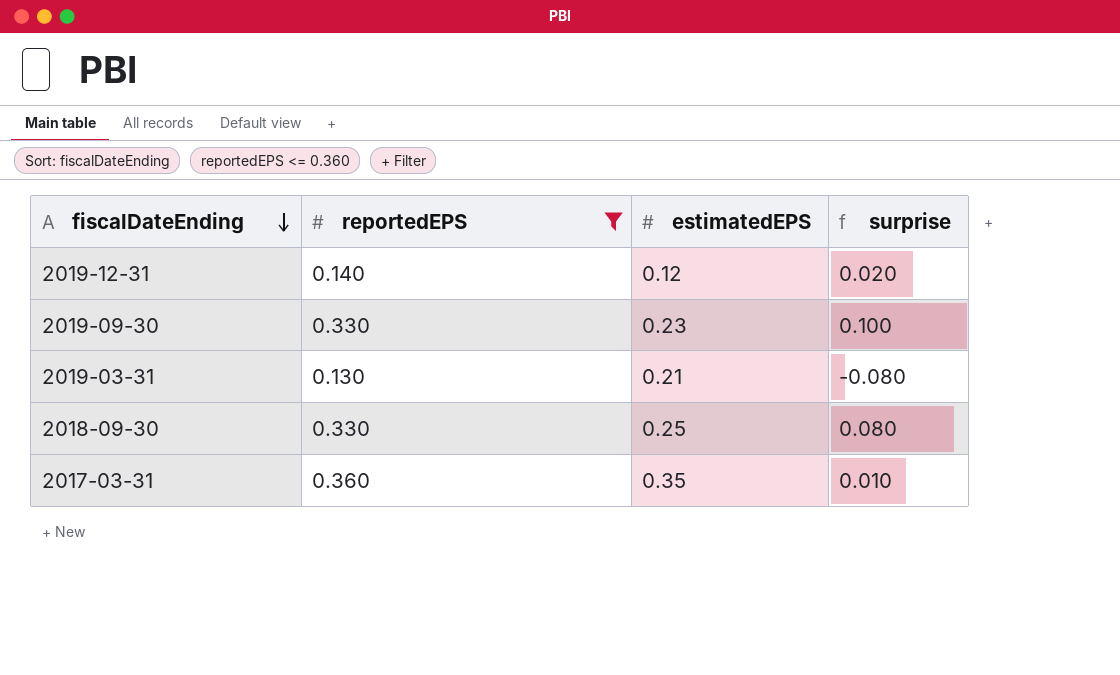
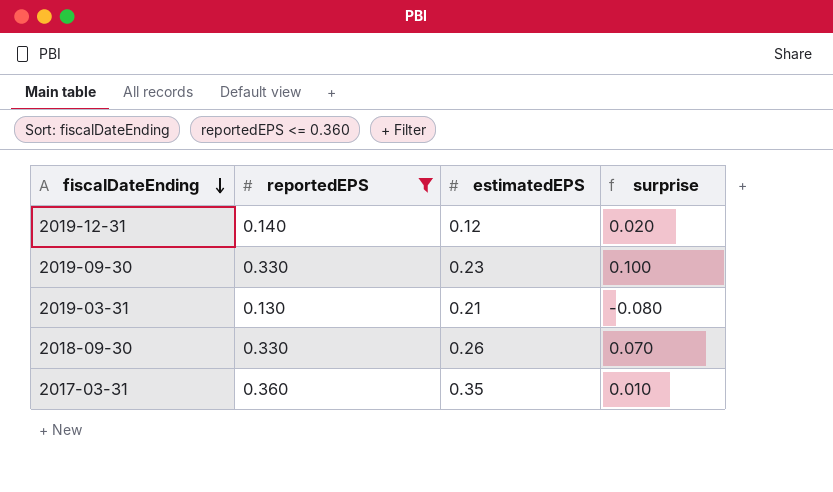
2018-09-30 | estimatedEPS: 0.25 -> 0.26
2018-09-30 | surprise: 0.080 -> 0.070

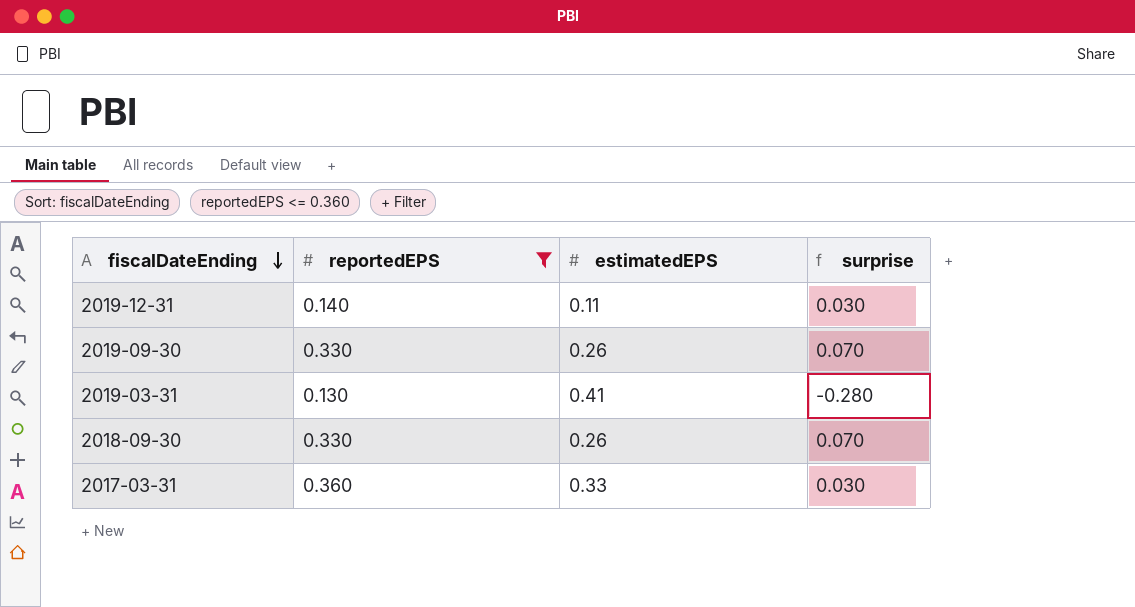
2019-12-31 | estimatedEPS: 0.12 -> 0.11
2019-12-31 | surprise: 0.020 -> 0.030
2019-09-30 | estimatedEPS: 0.23 -> 0.26
2019-09-30 | surprise: 0.100 -> 0.070
2019-03-31 | estimatedEPS: 0.21 -> 0.41
2019-03-31 | surprise: -0.080 -> -0.280
2017-03-31 | estimatedEPS: 0.35 -> 0.33
2017-03-31 | surprise: 0.010 -> 0.030

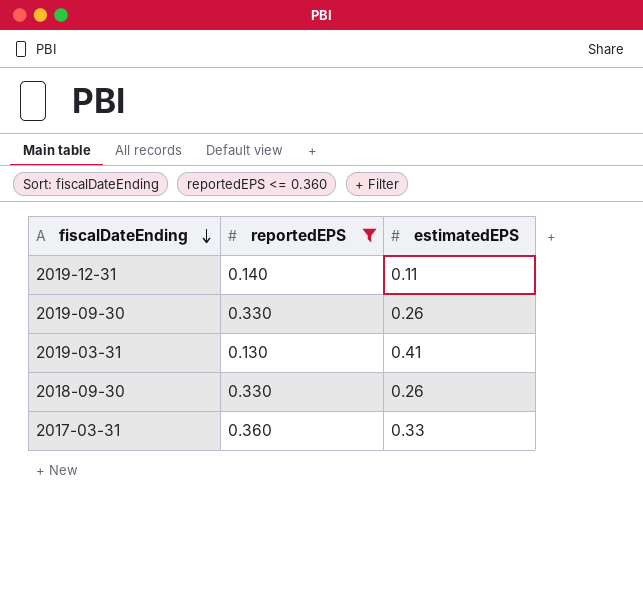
column surprise | formula: [reportedEPS] - [estimatedEPS] -> none

